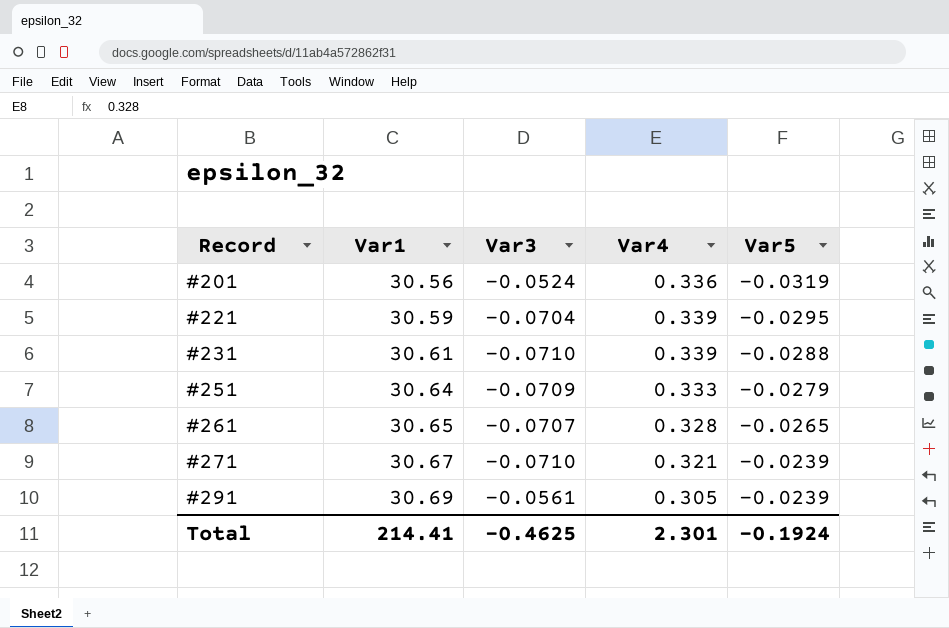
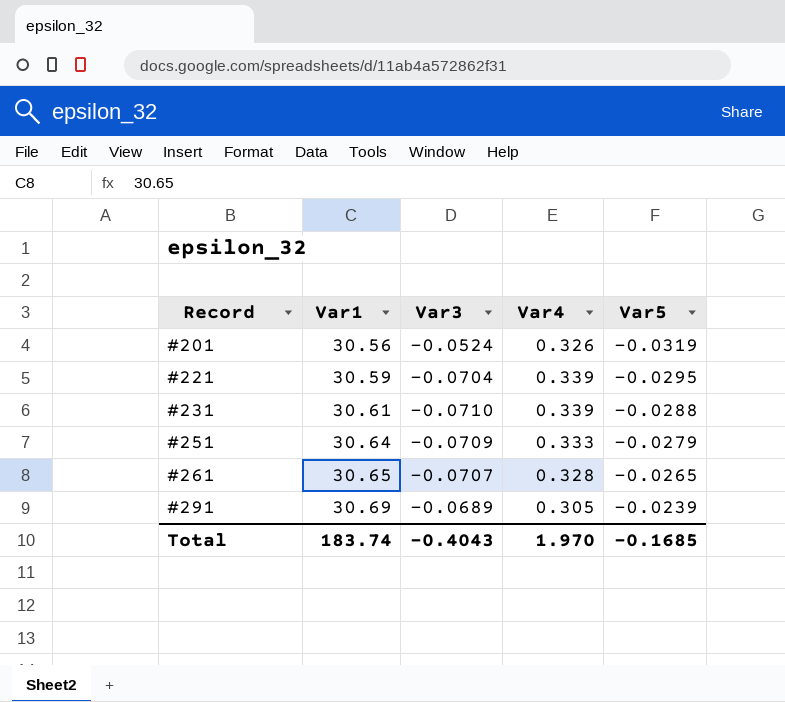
row #271: 30.67 | -0.0710 | 0.321 | -0.0239 -> none
#201 | Var4: 0.336 -> 0.326
#291 | Var3: -0.0561 -> -0.0689
Total | Var1: 214.41 -> 183.74
Total | Var3: -0.4625 -> -0.4043
Total | Var4: 2.301 -> 1.970
Total | Var5: -0.1924 -> -0.1685

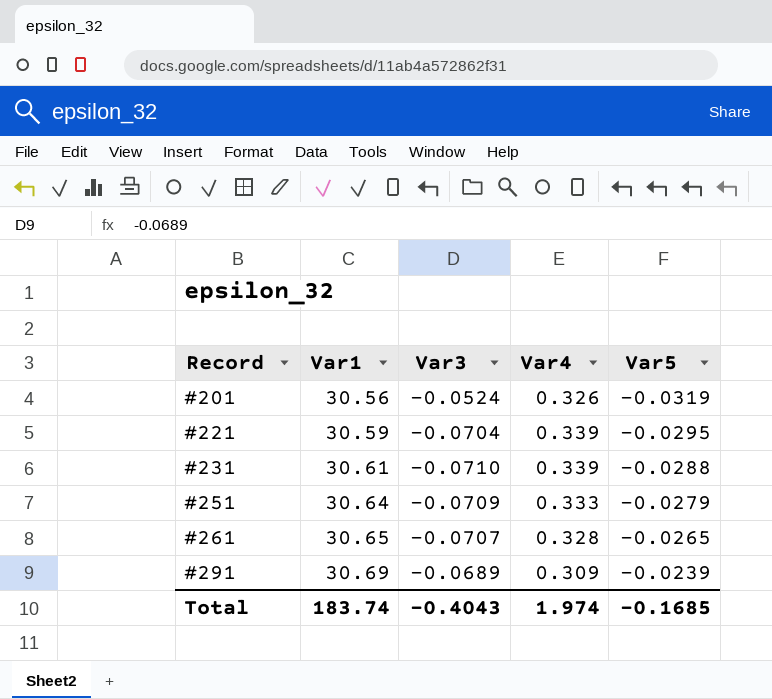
#291 | Var4: 0.305 -> 0.309
Total | Var4: 1.970 -> 1.974

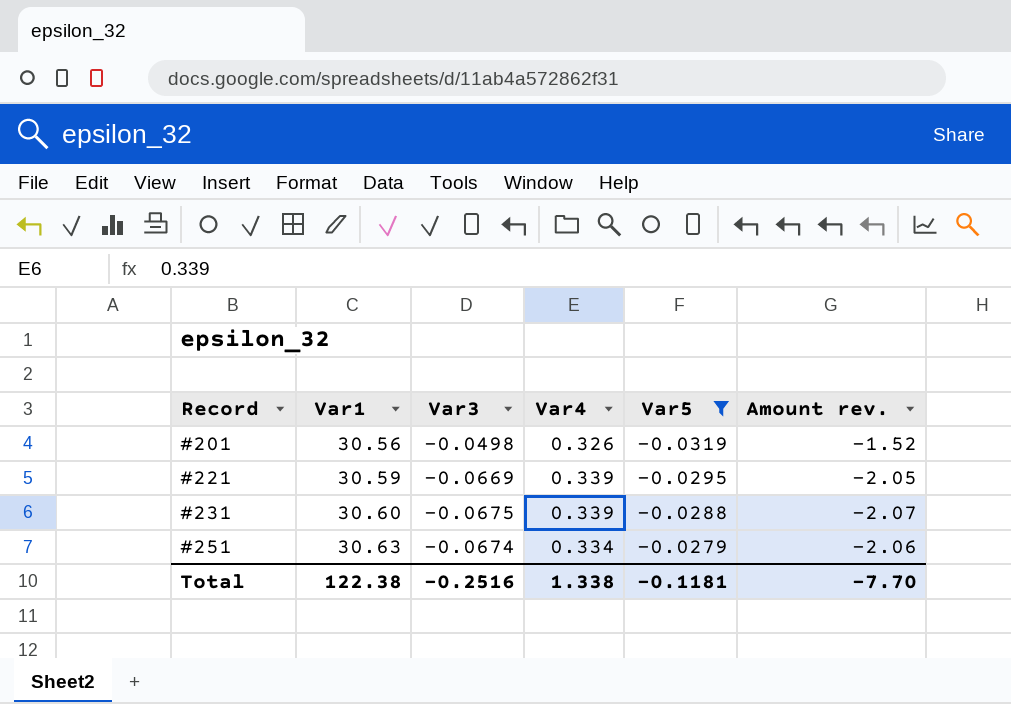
filter: none -> Var5 <= -0.0279
column Amount rev. | formula: none -> [Var1] * [Var3]
#201 | Var3: -0.0524 -> -0.0498
#221 | Var3: -0.0704 -> -0.0669
#231 | Var1: 30.61 -> 30.60
#231 | Var3: -0.0710 -> -0.0675
#251 | Var1: 30.64 -> 30.63
#251 | Var3: -0.0709 -> -0.0674
#251 | Var4: 0.333 -> 0.334
Total | Var1: 183.74 -> 122.38
Total | Var3: -0.4043 -> -0.2516
Total | Var4: 1.974 -> 1.338
Total | Var5: -0.1685 -> -0.1181

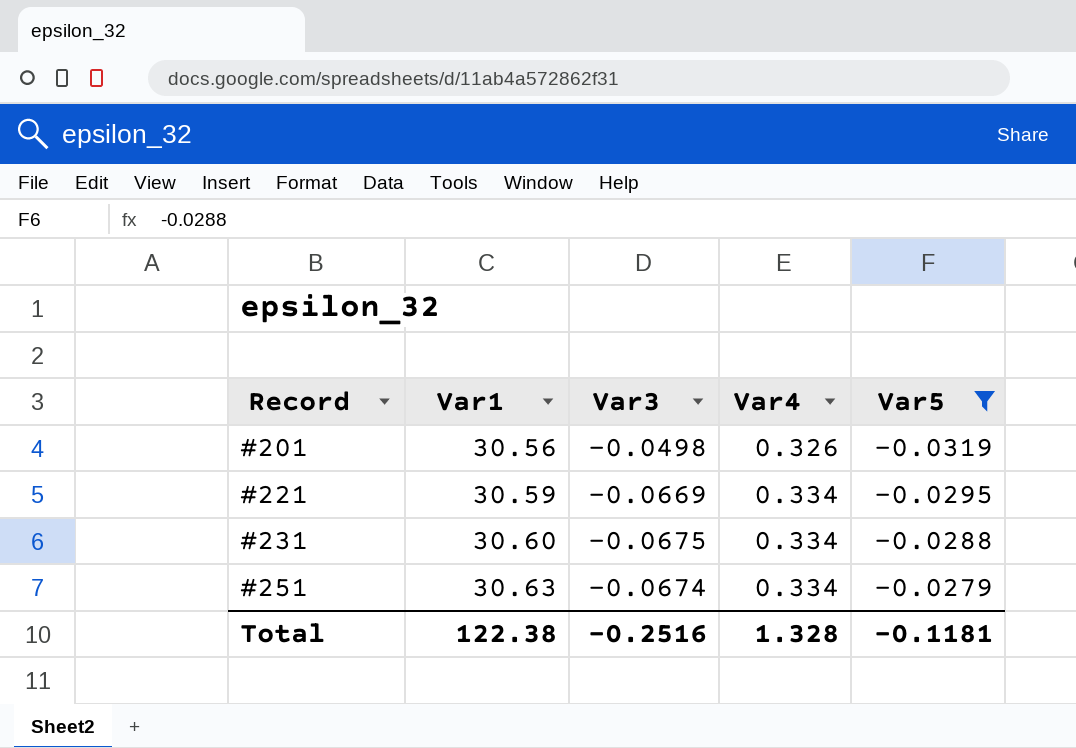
column Amount rev. | formula: [Var1] * [Var3] -> none
#221 | Var4: 0.339 -> 0.334
#231 | Var4: 0.339 -> 0.334
Total | Var4: 1.338 -> 1.328

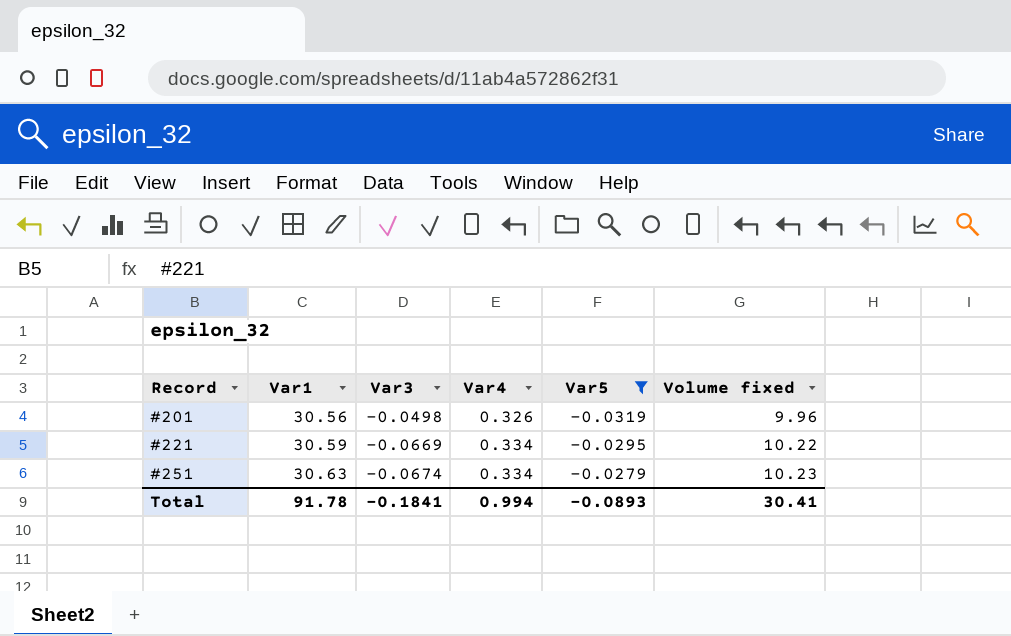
column Volume fixed | formula: none -> [Var1] * [Var4]
row #231: 30.60 | -0.0675 | 0.334 | -0.0288 -> none
Total | Var1: 122.38 -> 91.78
Total | Var3: -0.2516 -> -0.1841
Total | Var4: 1.328 -> 0.994
Total | Var5: -0.1181 -> -0.0893

